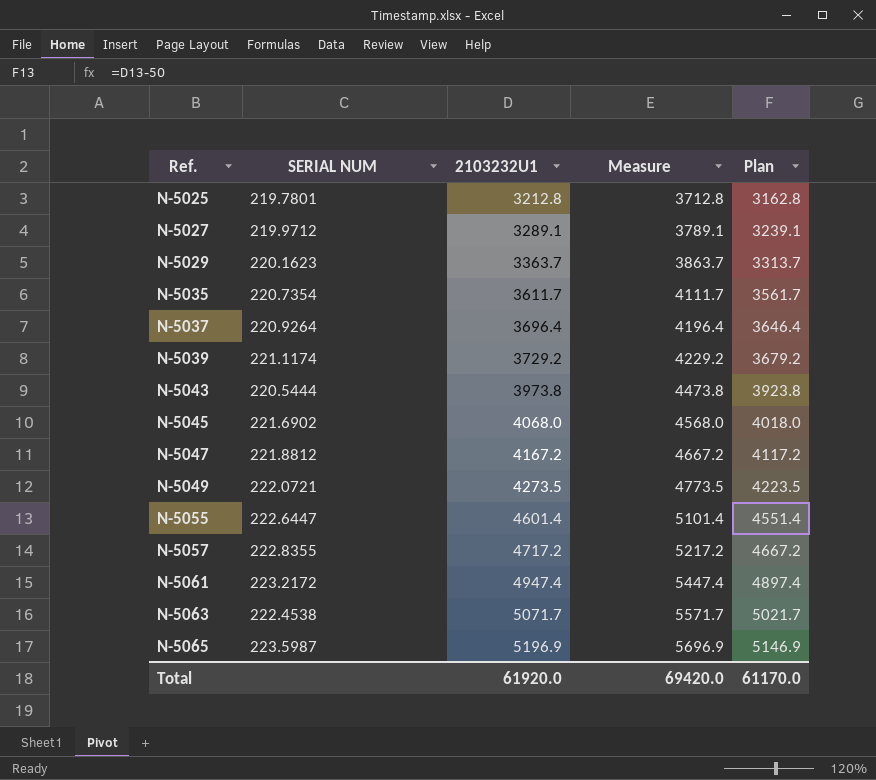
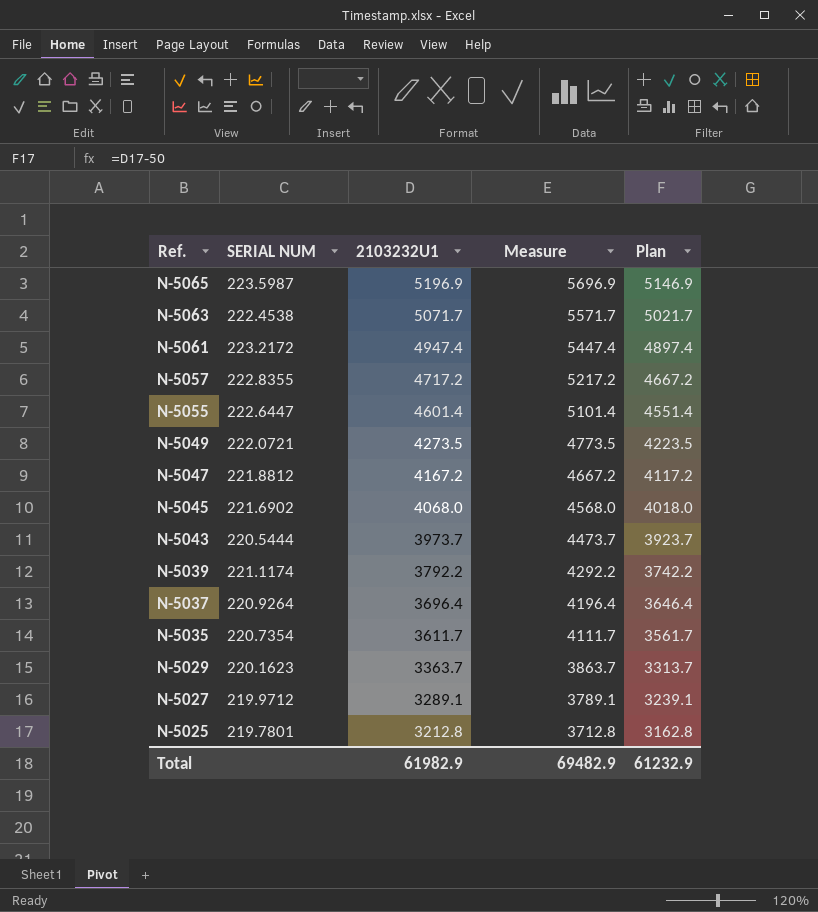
row order: Ref. ascending -> Ref. descending
N-5043 | 2103232U1: 3973.8 -> 3973.7
N-5043 | Measure: 4473.8 -> 4473.7
N-5043 | Plan: 3923.8 -> 3923.7
N-5039 | 2103232U1: 3729.2 -> 3792.2
N-5039 | Measure: 4229.2 -> 4292.2
N-5039 | Plan: 3679.2 -> 3742.2
Total | 2103232U1: 61920.0 -> 61982.9
Total | Measure: 69420.0 -> 69482.9
Total | Plan: 61170.0 -> 61232.9

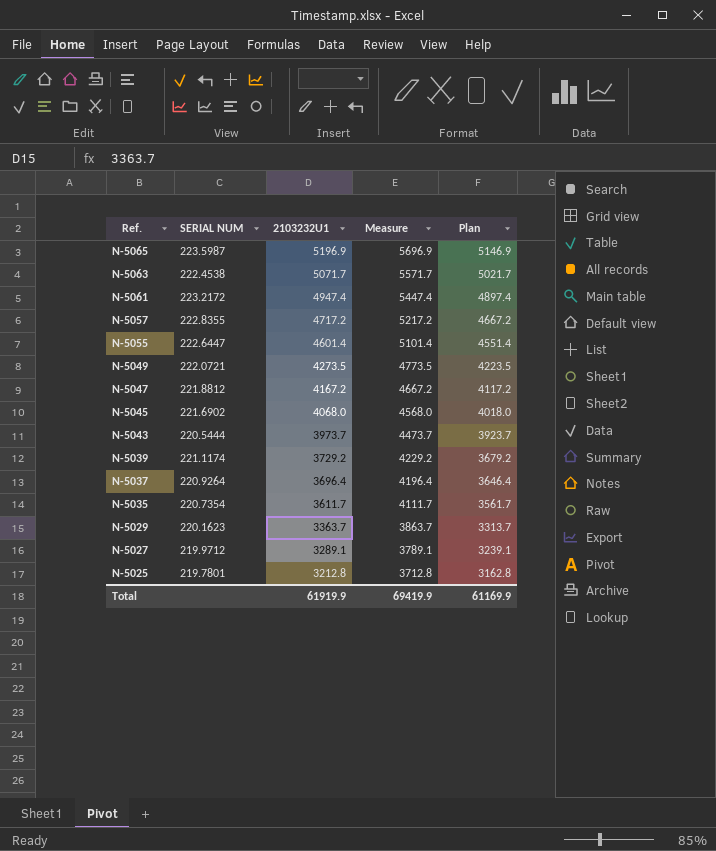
N-5039 | 2103232U1: 3792.2 -> 3729.2
N-5039 | Measure: 4292.2 -> 4229.2
N-5039 | Plan: 3742.2 -> 3679.2
Total | 2103232U1: 61982.9 -> 61919.9
Total | Measure: 69482.9 -> 69419.9
Total | Plan: 61232.9 -> 61169.9

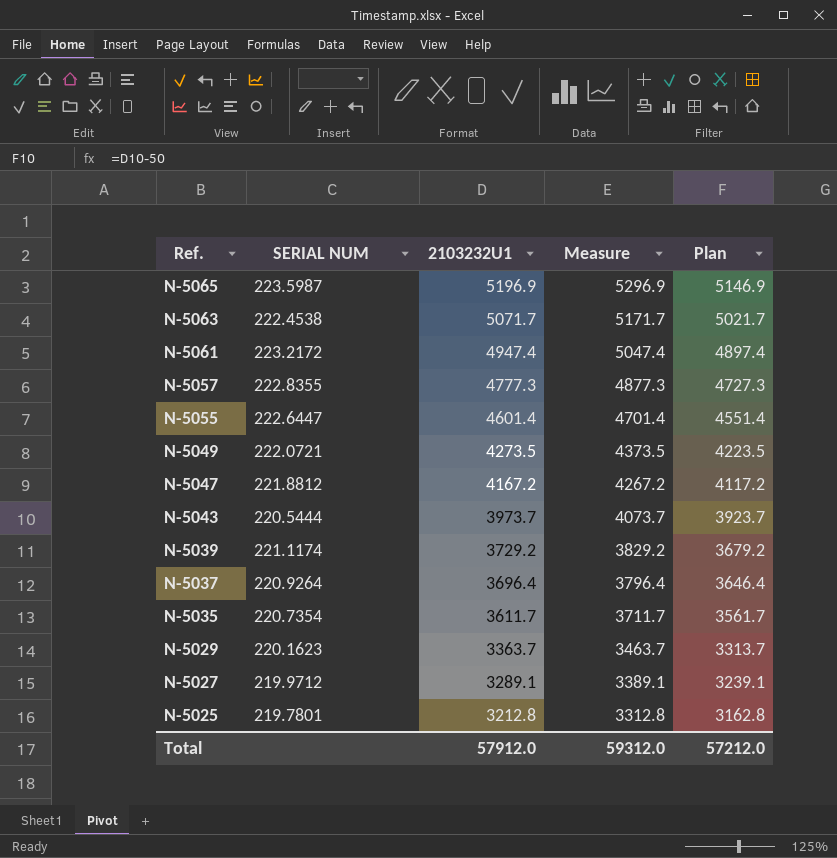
column Measure | formula: [2103232U1] + 500 -> [2103232U1] + 100
row N-5045: 221.6902 | 4068.0 | 4568.0 | 4018.0 -> none
N-5057 | 2103232U1: 4717.2 -> 4777.3
N-5057 | Plan: 4667.2 -> 4727.3
Total | 2103232U1: 61919.9 -> 57912.0
Total | Measure: 69419.9 -> 59312.0
Total | Plan: 61169.9 -> 57212.0

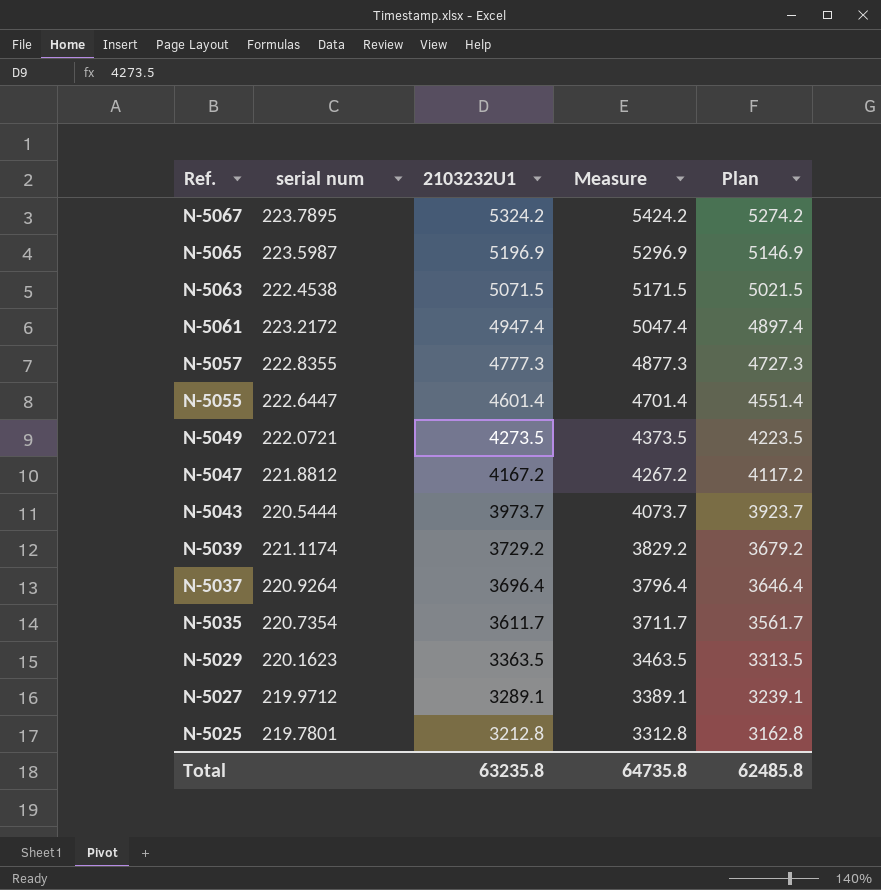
column name: SERIAL NUM -> serial num
row N-5067: none -> 223.7895 | 5324.2 | 5424.2 | 5274.2
N-5063 | 2103232U1: 5071.7 -> 5071.5
N-5063 | Measure: 5171.7 -> 5171.5
N-5063 | Plan: 5021.7 -> 5021.5
N-5029 | 2103232U1: 3363.7 -> 3363.5
N-5029 | Measure: 3463.7 -> 3463.5
N-5029 | Plan: 3313.7 -> 3313.5
Total | 2103232U1: 57912.0 -> 63235.8
Total | Measure: 59312.0 -> 64735.8
Total | Plan: 57212.0 -> 62485.8

